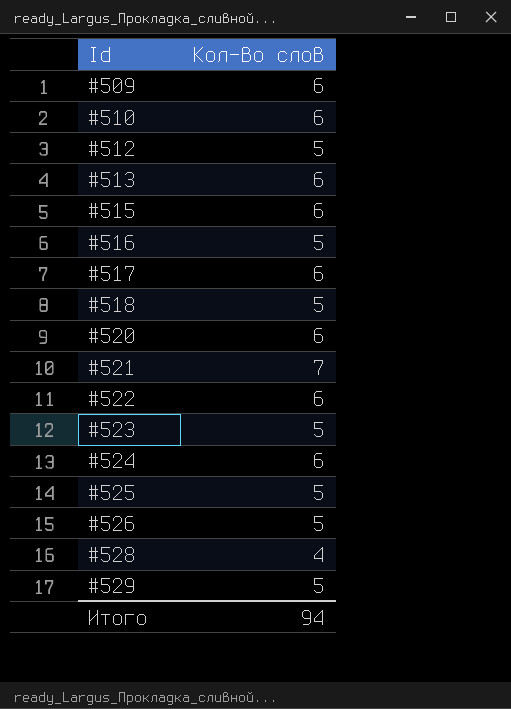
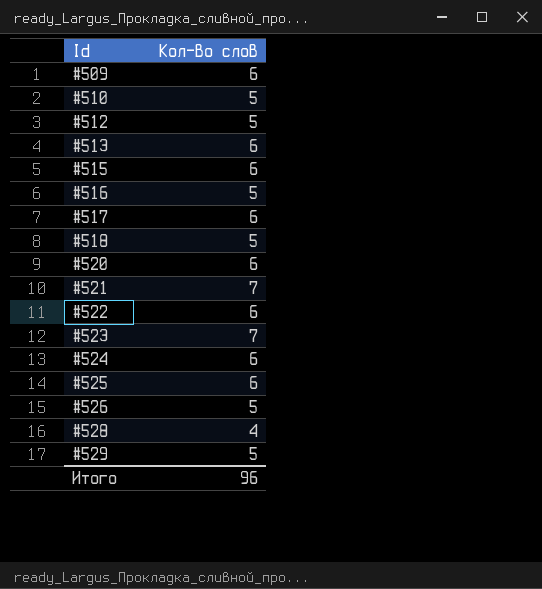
#510 | Кол-во слов: 6 -> 5
#523 | Кол-во слов: 5 -> 7
#525 | Кол-во слов: 5 -> 6
Итого | Кол-во слов: 94 -> 96

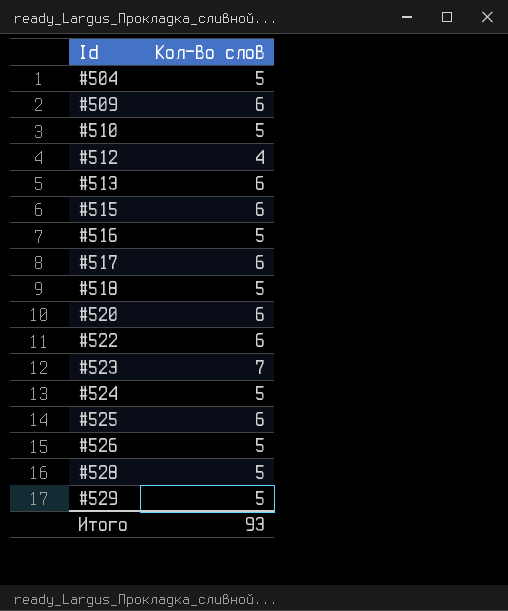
row #521: 7 -> none
row #504: none -> 5
#512 | Кол-во слов: 5 -> 4
#524 | Кол-во слов: 6 -> 5
#528 | Кол-во слов: 4 -> 5
Итого | Кол-во слов: 96 -> 93

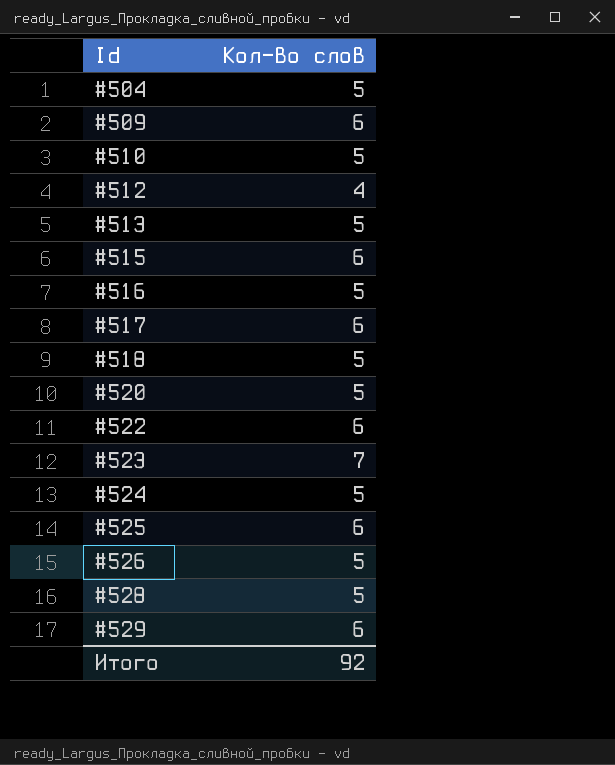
#513 | Кол-во слов: 6 -> 5
#520 | Кол-во слов: 6 -> 5
#529 | Кол-во слов: 5 -> 6
Итого | Кол-во слов: 93 -> 92

